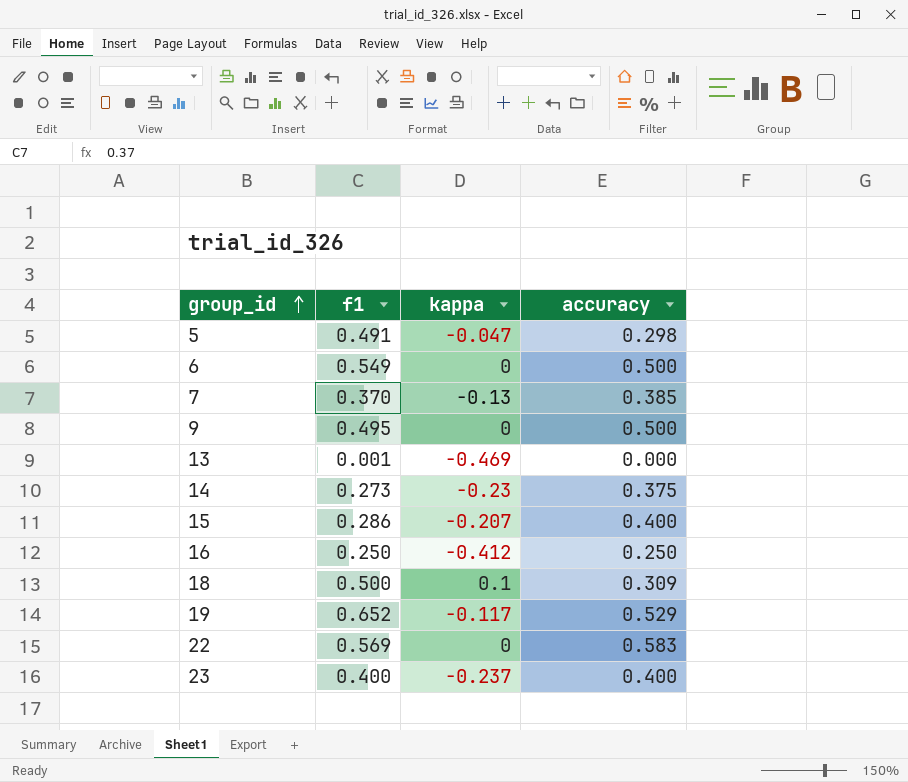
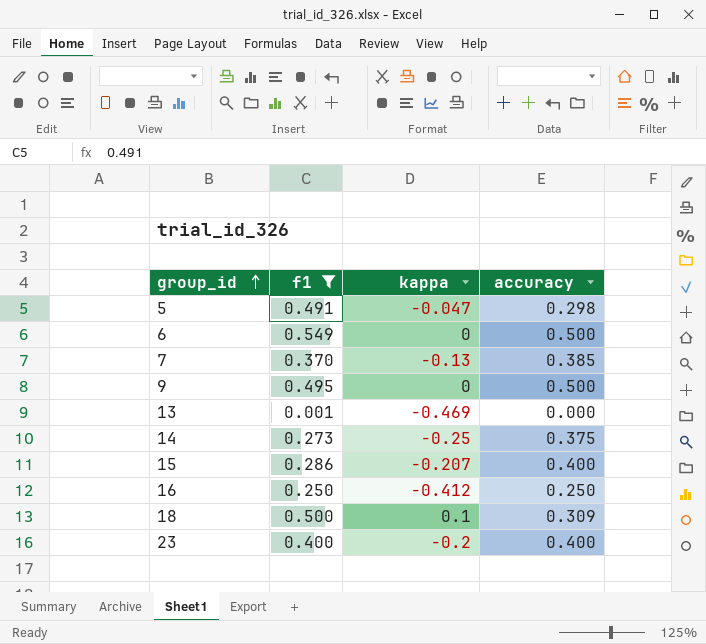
filter: none -> f1 <= 0.549
14 | kappa: -0.23 -> -0.25
23 | kappa: -0.237 -> -0.2

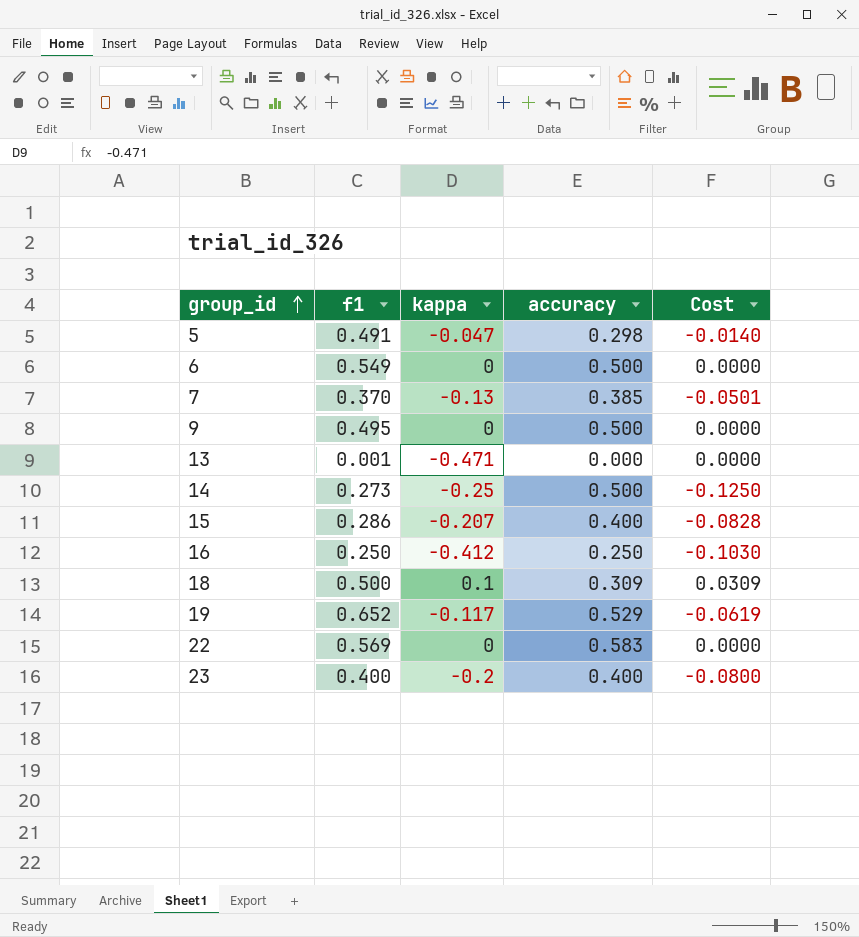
filter: f1 <= 0.549 -> none
column Cost | formula: none -> [kappa] * [accuracy]
13 | kappa: -0.469 -> -0.471
14 | accuracy: 0.375 -> 0.500

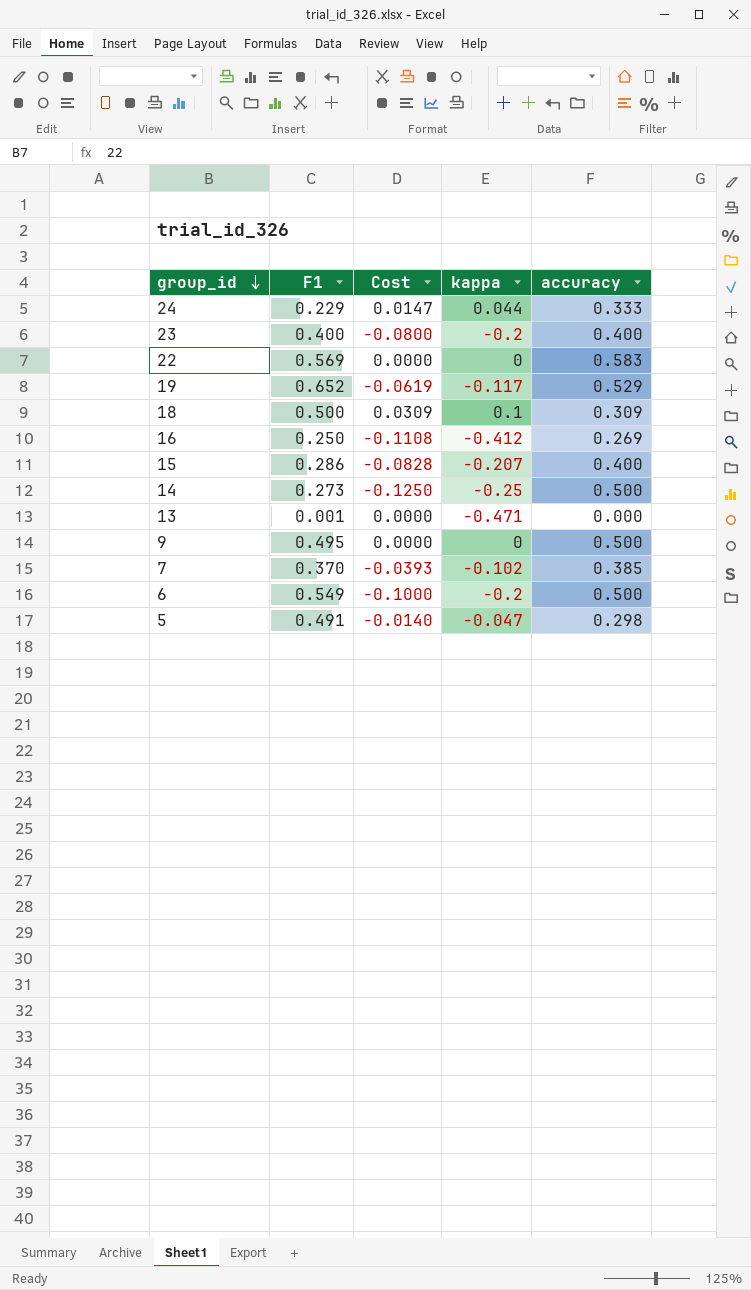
row order: group_id ascending -> group_id descending
column name: f1 -> F1
column Cost | position: 5 -> 3
row 24: none -> 0.229 | 0.0147 | 0.044 | 0.333
16 | Cost: -0.1030 -> -0.1108
16 | accuracy: 0.250 -> 0.269
7 | Cost: -0.0501 -> -0.0393
7 | kappa: -0.13 -> -0.102
6 | Cost: 0.0000 -> -0.1000
6 | kappa: 0 -> -0.2

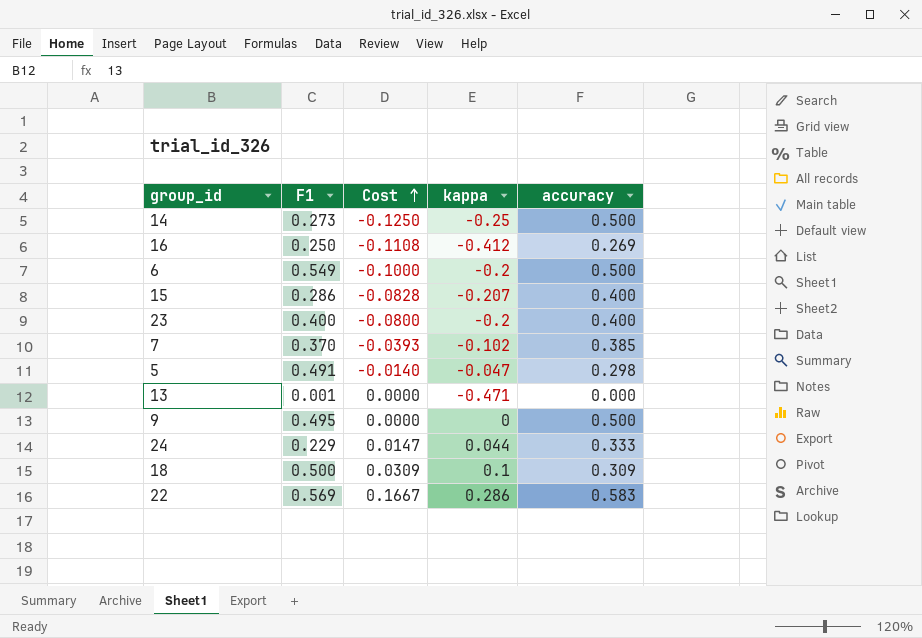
row order: group_id descending -> Cost ascending
row 19: 0.652 | -0.0619 | -0.117 | 0.529 -> none
22 | Cost: 0.0000 -> 0.1667
22 | kappa: 0 -> 0.286

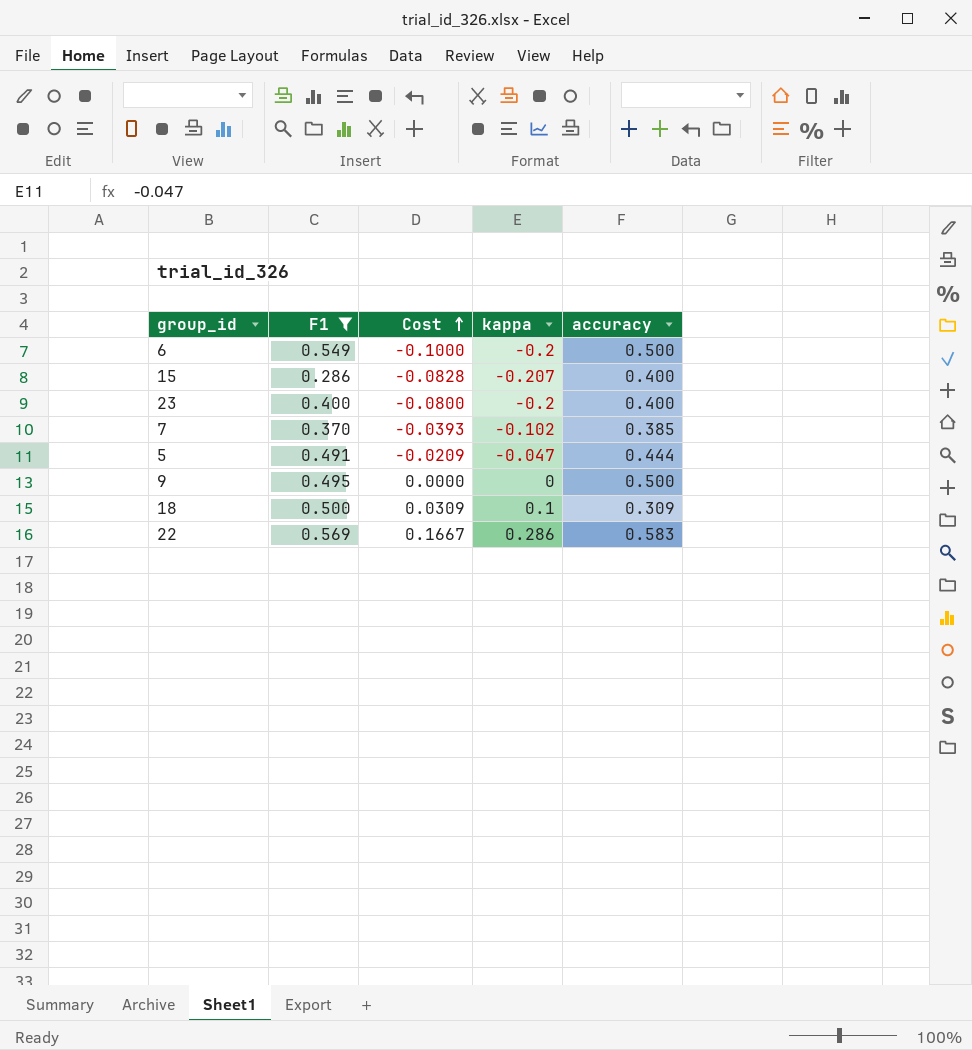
filter: none -> F1 >= 0.286
5 | Cost: -0.0140 -> -0.0209
5 | accuracy: 0.298 -> 0.444

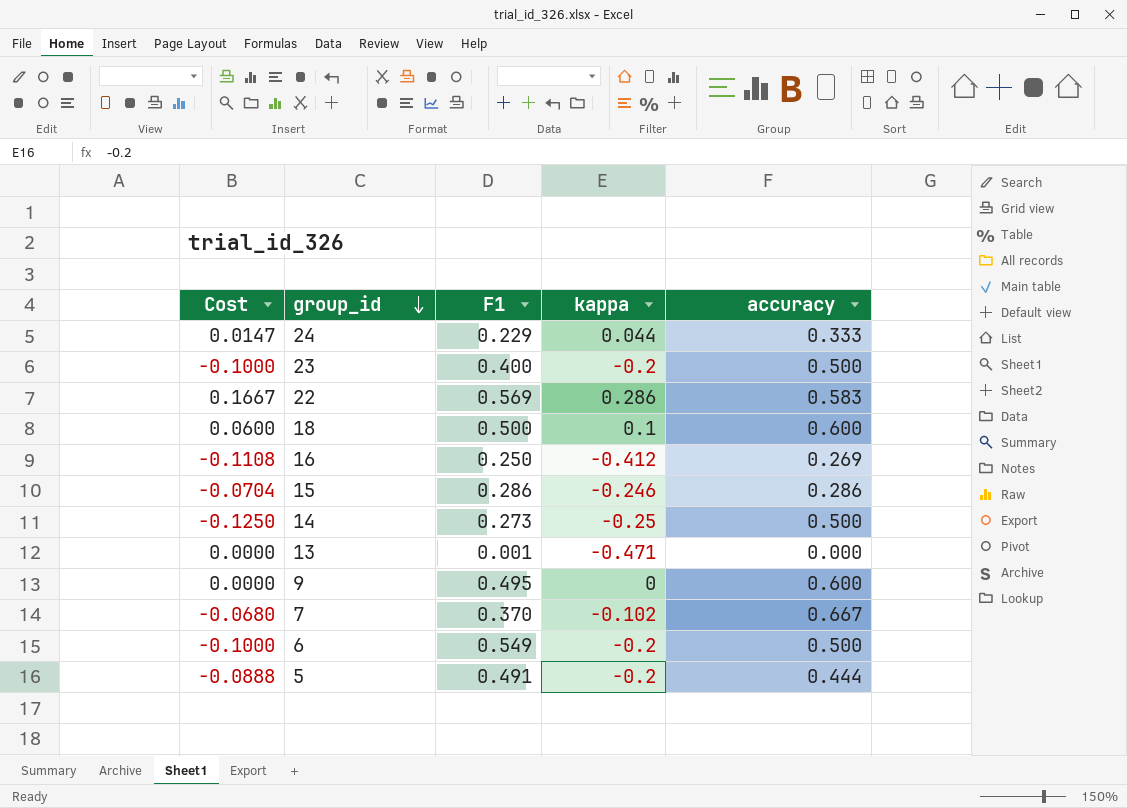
filter: F1 >= 0.286 -> none
row order: Cost ascending -> group_id descending
column Cost | position: 3 -> 1
23 | Cost: -0.0800 -> -0.1000
23 | accuracy: 0.400 -> 0.500
18 | Cost: 0.0309 -> 0.0600
18 | accuracy: 0.309 -> 0.600
15 | Cost: -0.0828 -> -0.0704
15 | kappa: -0.207 -> -0.246
15 | accuracy: 0.400 -> 0.286
9 | accuracy: 0.500 -> 0.600
7 | Cost: -0.0393 -> -0.0680
7 | accuracy: 0.385 -> 0.667
5 | Cost: -0.0209 -> -0.0888
5 | kappa: -0.047 -> -0.2

